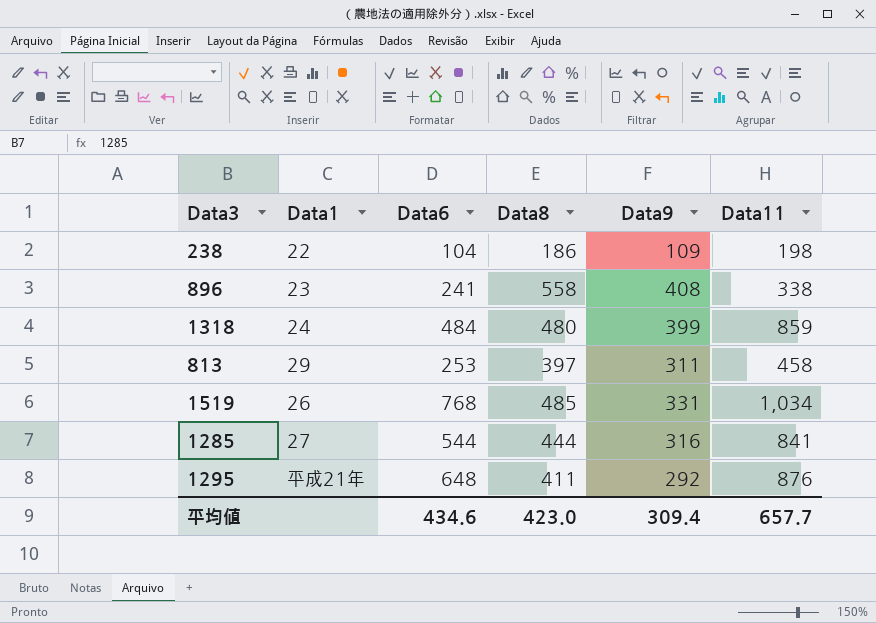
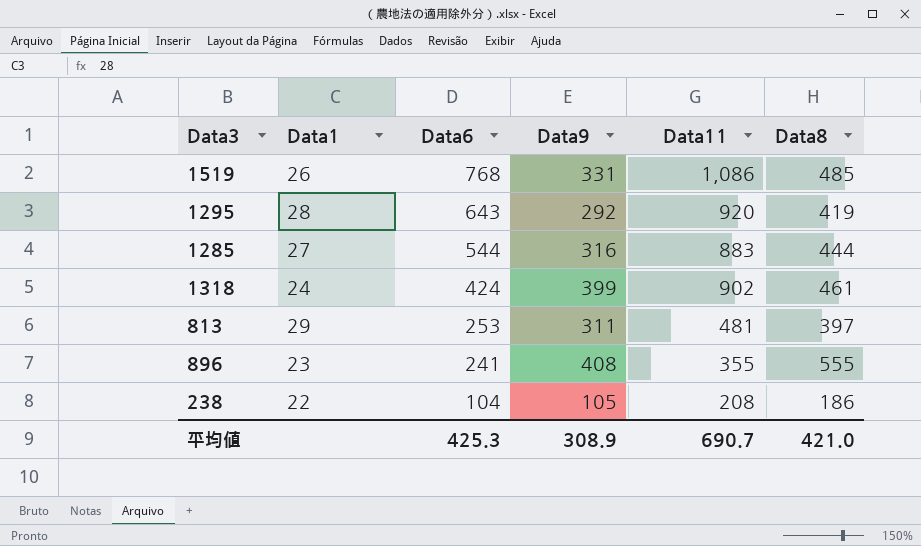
row order: none -> Data6 descending
column Data8 | position: 4 -> 6
1519 | Data11: 1,034 -> 1,086
1295 | Data1: 平成21年 -> 28
1295 | Data6: 648 -> 643
1295 | Data11: 876 -> 920
1295 | Data8: 411 -> 419
1285 | Data11: 841 -> 883
1318 | Data6: 484 -> 424
1318 | Data11: 859 -> 902
1318 | Data8: 480 -> 461
813 | Data11: 458 -> 481
896 | Data11: 338 -> 355
896 | Data8: 558 -> 555
238 | Data9: 109 -> 105
238 | Data11: 198 -> 208
平均値 | Data6: 434.6 -> 425.3
平均値 | Data9: 309.4 -> 308.9
平均値 | Data11: 657.7 -> 690.7
平均値 | Data8: 423.0 -> 421.0

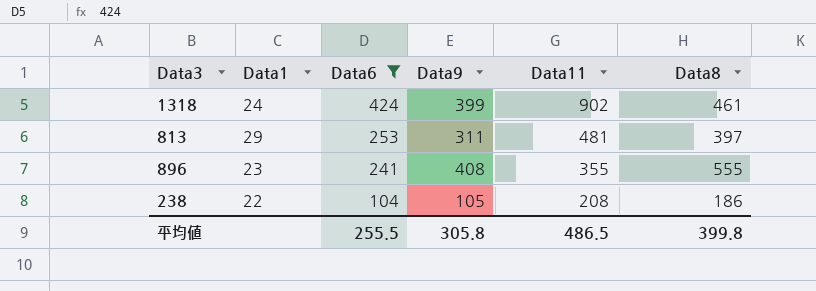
filter: none -> Data6 <= 424
平均値 | Data6: 425.3 -> 255.5
平均値 | Data9: 308.9 -> 305.8
平均値 | Data11: 690.7 -> 486.5
平均値 | Data8: 421.0 -> 399.8

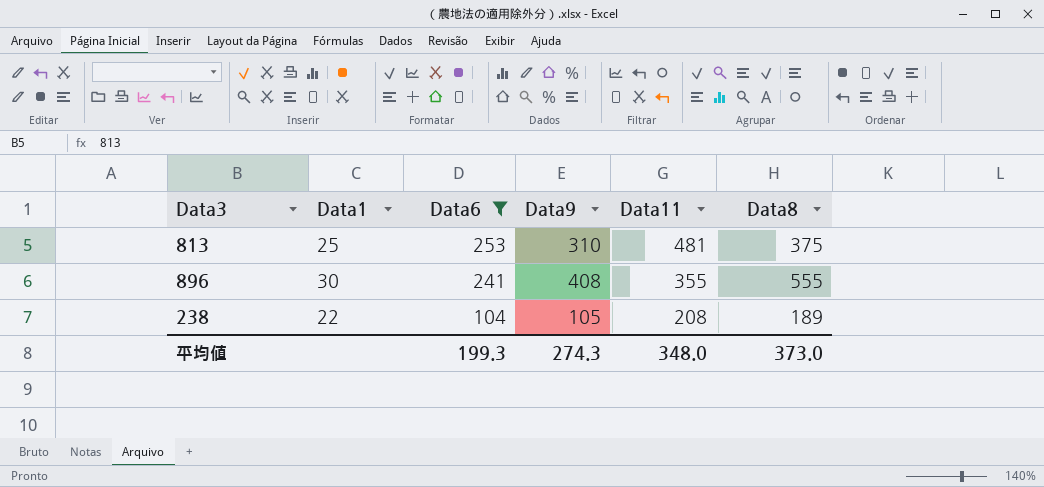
row 1318: 24 | 424 | 399 | 902 | 461 -> none
813 | Data1: 29 -> 25
813 | Data9: 311 -> 310
813 | Data8: 397 -> 375
896 | Data1: 23 -> 30
238 | Data8: 186 -> 189
平均値 | Data6: 255.5 -> 199.3
平均値 | Data9: 305.8 -> 274.3
平均値 | Data11: 486.5 -> 348.0
平均値 | Data8: 399.8 -> 373.0

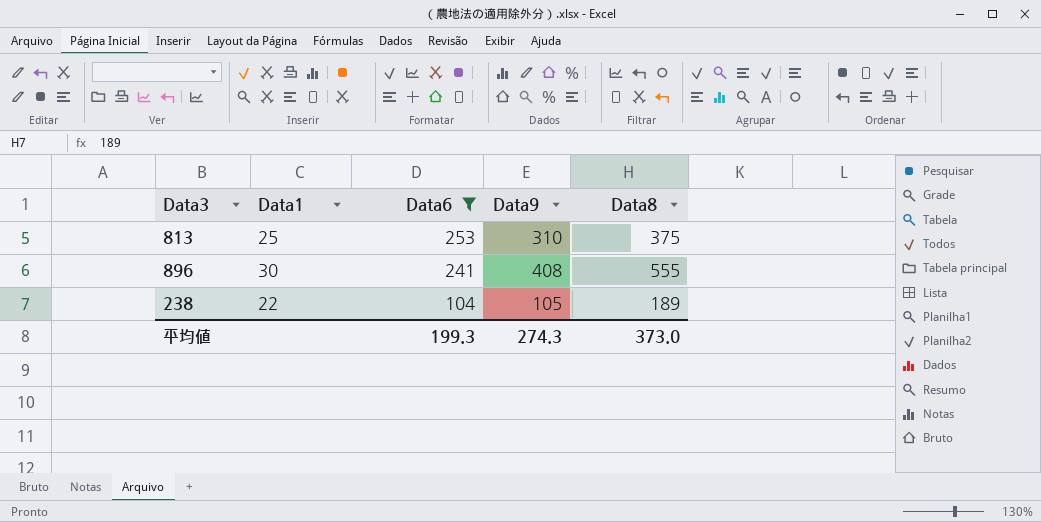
column Data11 | position: 5 -> none

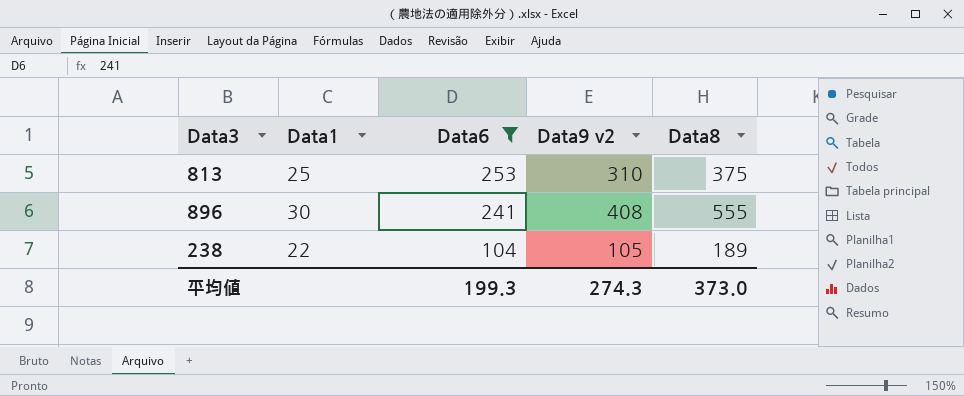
column name: Data9 -> Data9 v2

